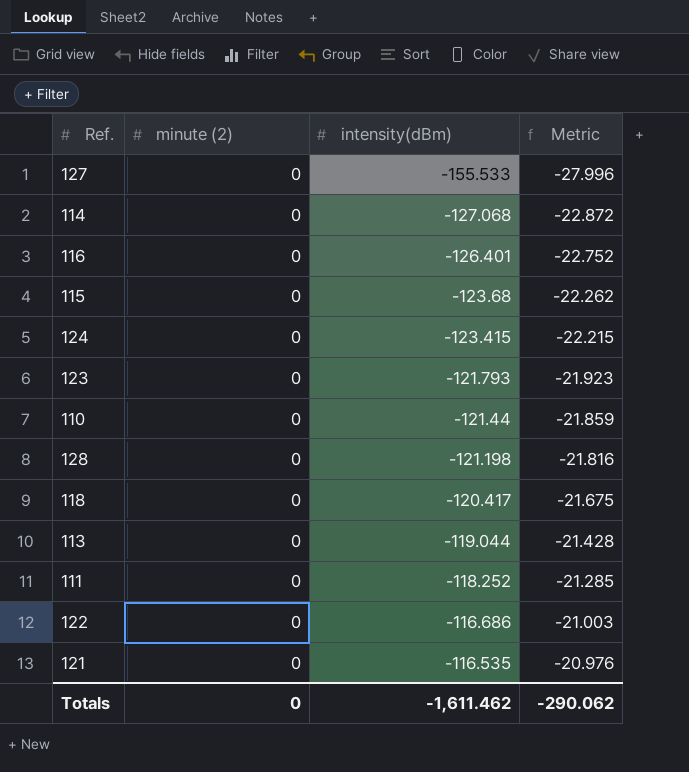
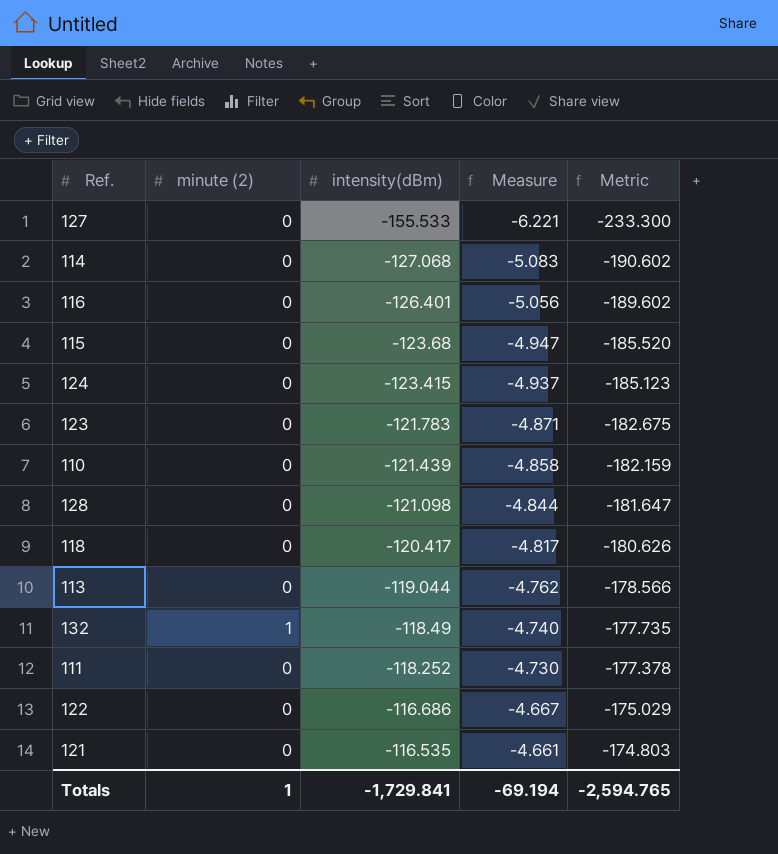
column Measure | formula: none -> [intensity(dBm)] * 0.04
column Metric | formula: [intensity(dBm)] * 0.18 -> [intensity(dBm)] * 1.5
123 | intensity(dBm): -121.793 -> -121.783
110 | intensity(dBm): -121.44 -> -121.439
128 | intensity(dBm): -121.198 -> -121.098
row 132: none -> 1 | -118.49 | -4.740 | -177.735
Totals | minute (2): 0 -> 1
Totals | intensity(dBm): -1,611.462 -> -1,729.841
Totals | Metric: -290.062 -> -2,594.765

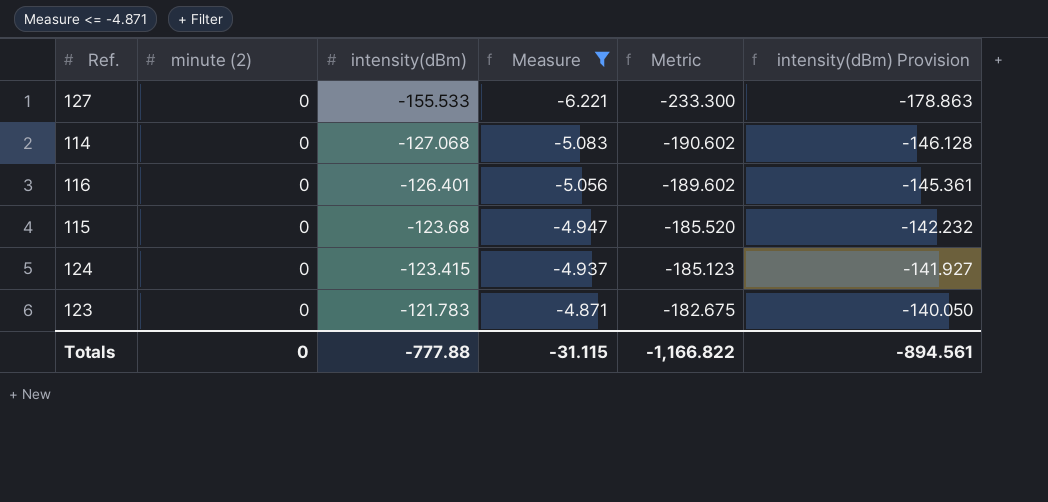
filter: none -> Measure <= -4.871
column intensity(dBm) Provision | formula: none -> [intensity(dBm)] * 1.15
Totals | minute (2): 1 -> 0
Totals | intensity(dBm): -1,729.841 -> -777.88
Totals | Measure: -69.194 -> -31.115
Totals | Metric: -2,594.765 -> -1,166.822

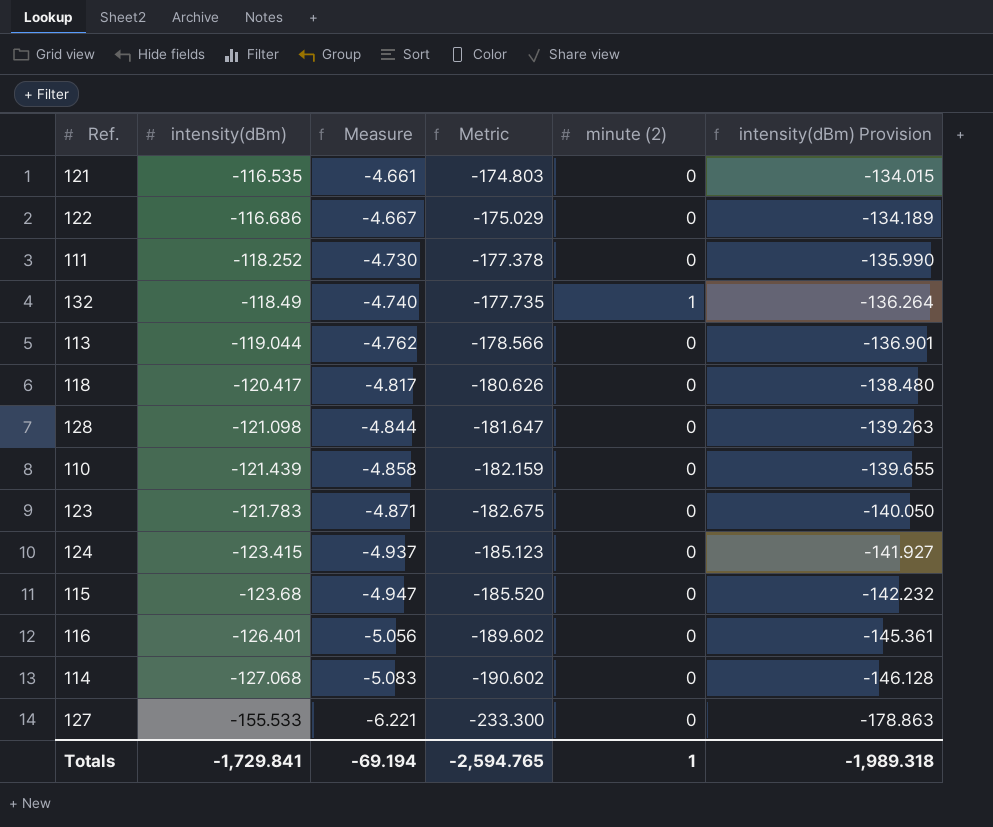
filter: Measure <= -4.871 -> none
row order: intensity(dBm) ascending -> intensity(dBm) descending
column minute (2) | position: 2 -> 5
Totals | intensity(dBm): -777.88 -> -1,729.841
Totals | Measure: -31.115 -> -69.194
Totals | Metric: -1,166.822 -> -2,594.765
Totals | minute (2): 0 -> 1
Totals | intensity(dBm) Provision: -894.561 -> -1,989.318

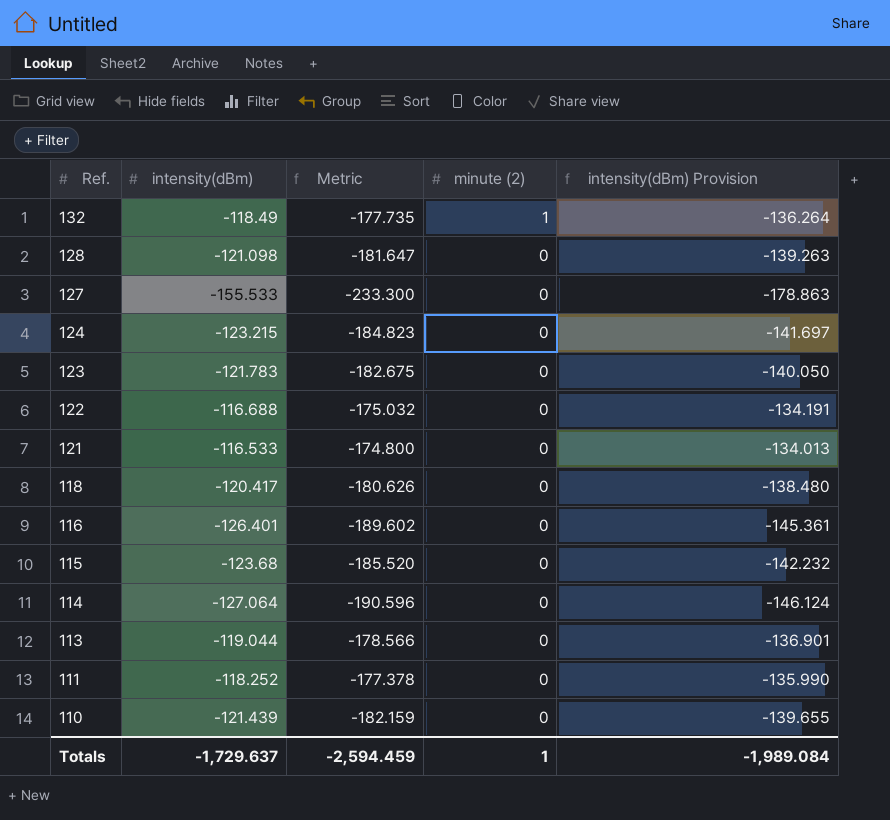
row order: intensity(dBm) descending -> Ref. descending
column Measure | formula: [intensity(dBm)] * 0.04 -> none
124 | intensity(dBm): -123.415 -> -123.215
124 | Metric: -185.123 -> -184.823
124 | intensity(dBm) Provision: -141.927 -> -141.697
122 | intensity(dBm): -116.686 -> -116.688
122 | Metric: -175.029 -> -175.032
122 | intensity(dBm) Provision: -134.189 -> -134.191
121 | intensity(dBm): -116.535 -> -116.533
121 | Metric: -174.803 -> -174.800
121 | intensity(dBm) Provision: -134.015 -> -134.013
114 | intensity(dBm): -127.068 -> -127.064
114 | Metric: -190.602 -> -190.596
114 | intensity(dBm) Provision: -146.128 -> -146.124
Totals | intensity(dBm): -1,729.841 -> -1,729.637
Totals | Metric: -2,594.765 -> -2,594.459
Totals | intensity(dBm) Provision: -1,989.318 -> -1,989.084

